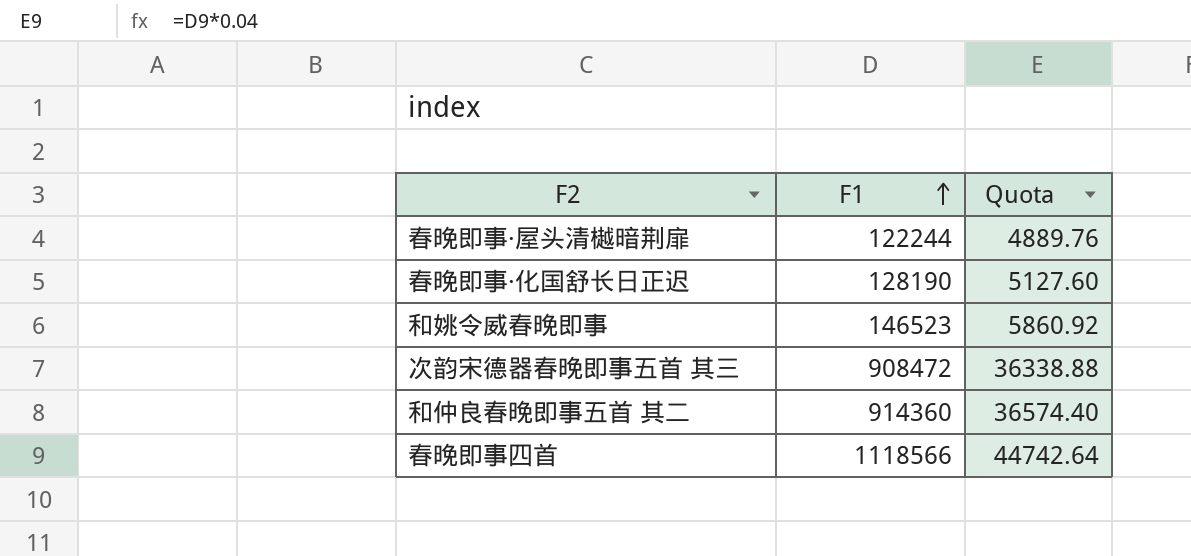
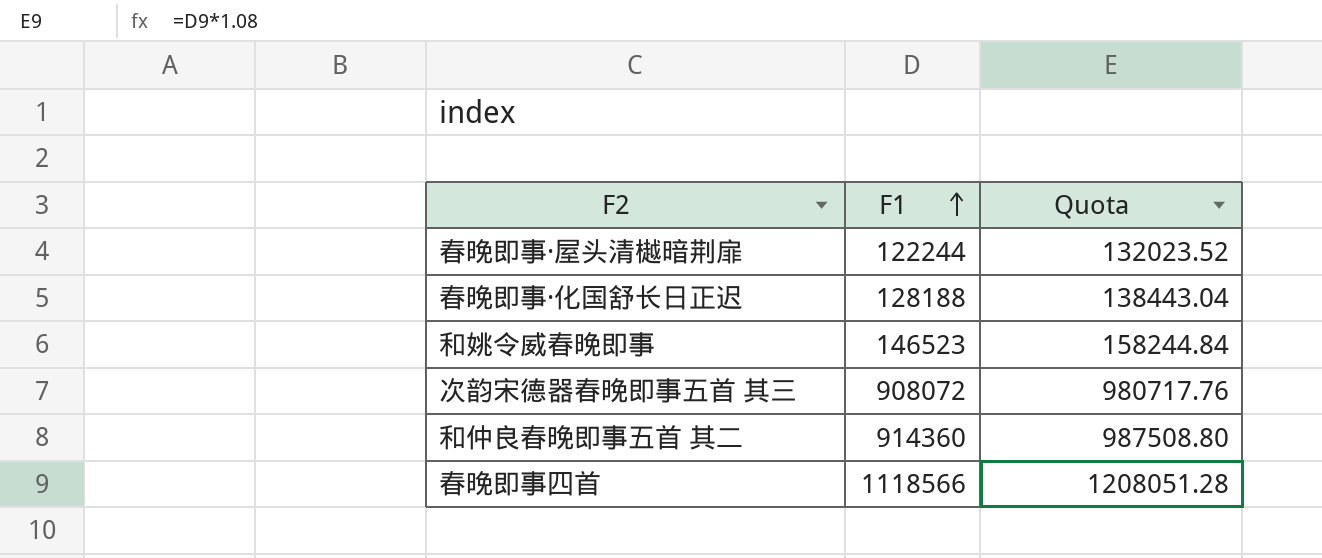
column Quota | formula: [F1] * 0.04 -> [F1] * 1.08
春晚即事·化国舒长日正迟 | F1: 128190 -> 128188
次韵宋德器春晚即事五首 其三 | F1: 908472 -> 908072

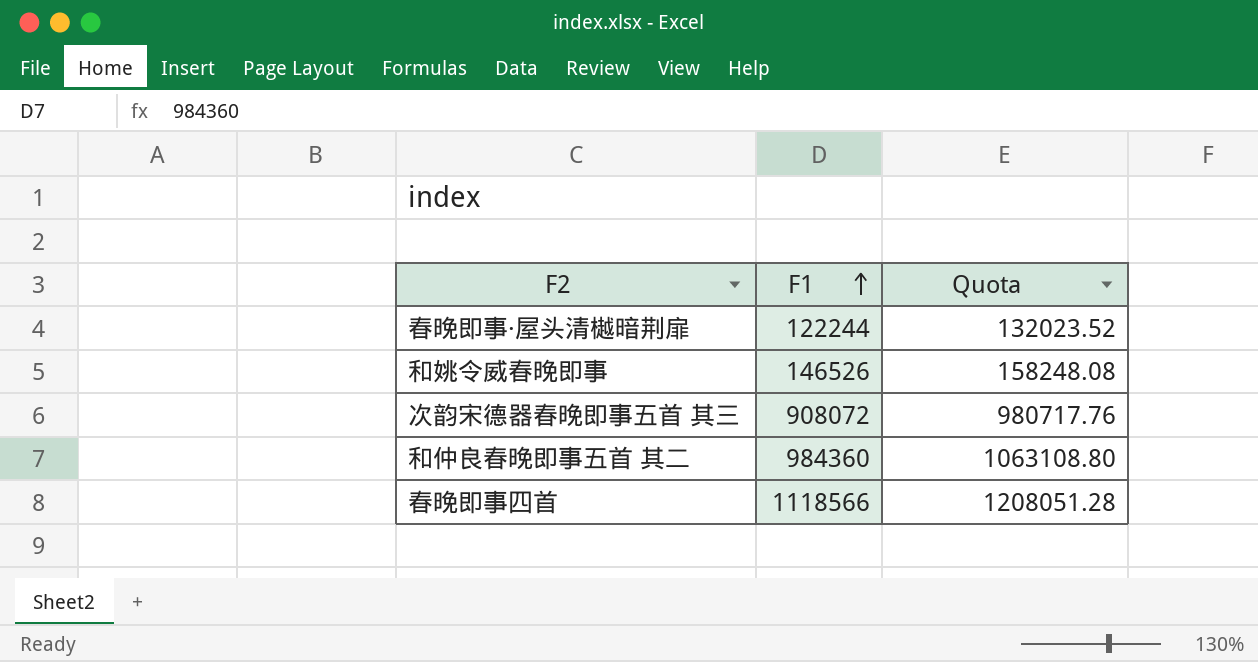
row 春晚即事·化国舒长日正迟: 128188 | 138443.04 -> none
和姚令威春晚即事 | F1: 146523 -> 146526
和姚令威春晚即事 | Quota: 158244.84 -> 158248.08
和仲良春晚即事五首 其二 | F1: 914360 -> 984360
和仲良春晚即事五首 其二 | Quota: 987508.80 -> 1063108.80

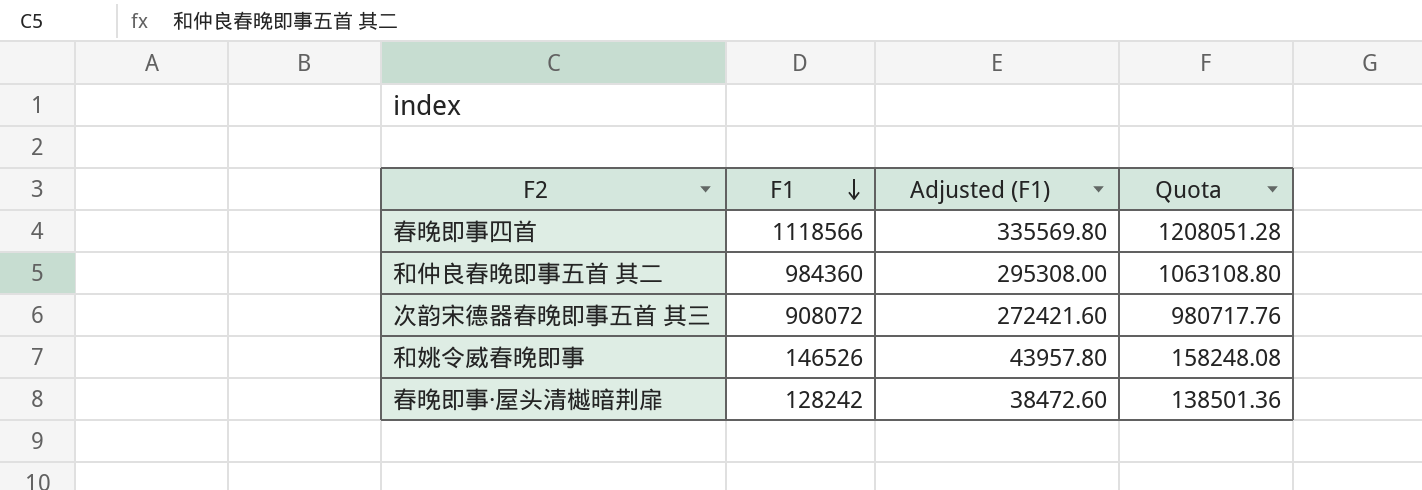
row order: F1 ascending -> F1 descending
column Adjusted (F1) | formula: none -> [F1] * 0.3
春晚即事·屋头清樾暗荆扉 | F1: 122244 -> 128242
春晚即事·屋头清樾暗荆扉 | Quota: 132023.52 -> 138501.36

